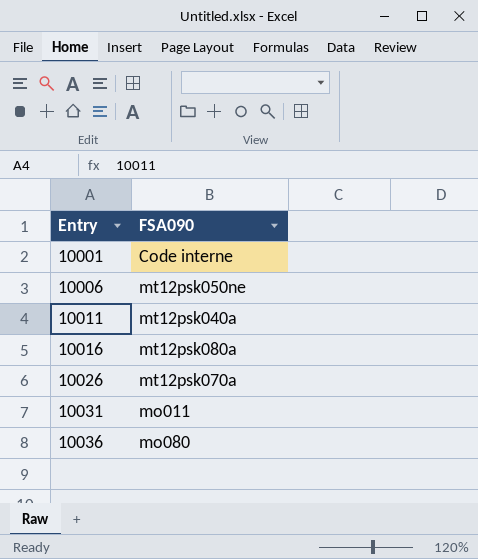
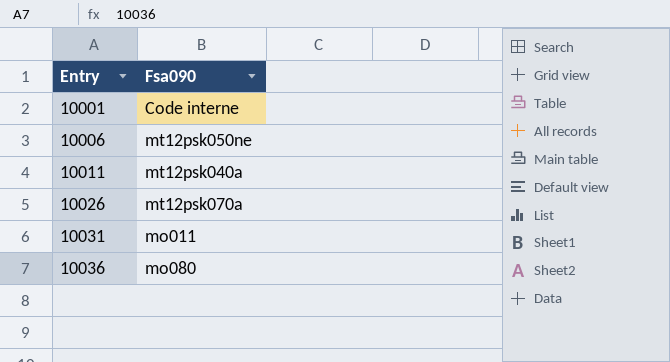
column name: FSA090 -> Fsa090
row 10016: mt12psk080a -> none

